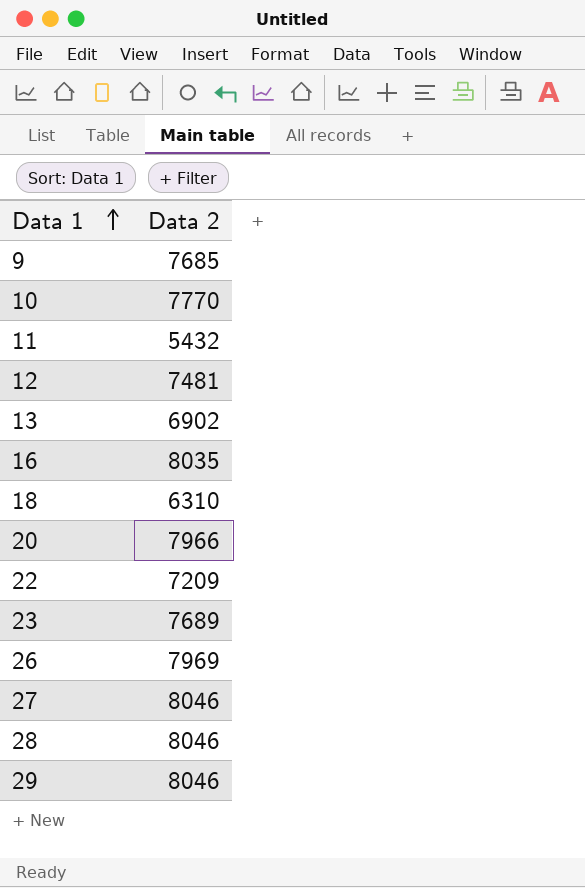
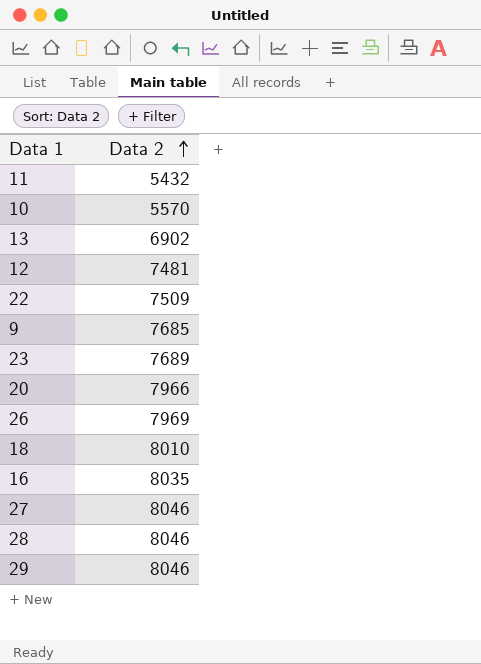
row order: Data 1 ascending -> Data 2 ascending
10 | Data 2: 7770 -> 5570
22 | Data 2: 7209 -> 7509
18 | Data 2: 6310 -> 8010

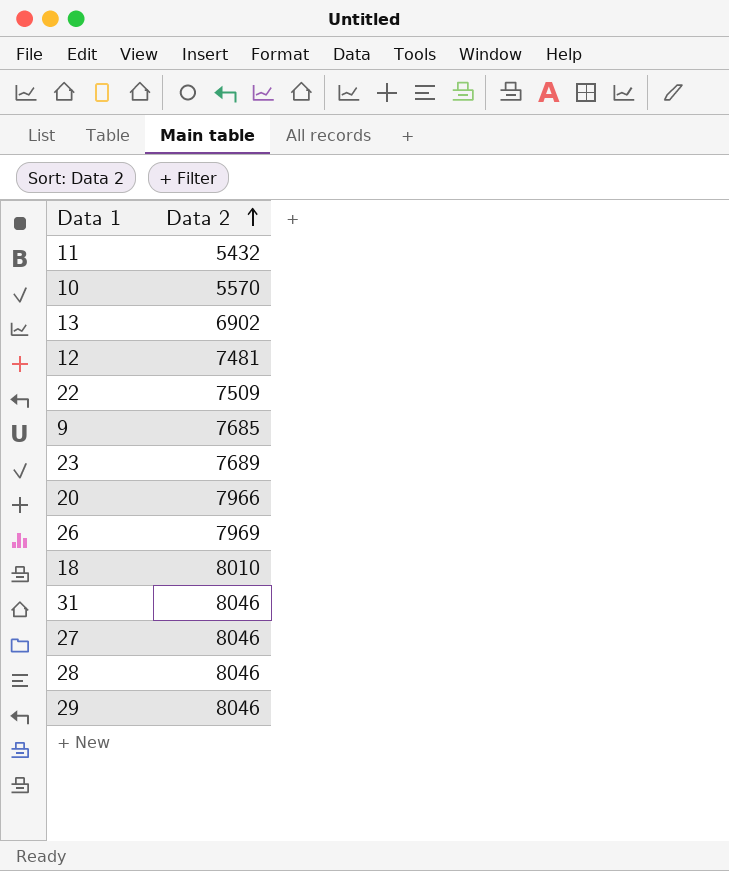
row 16: 8035 -> none
row 31: none -> 8046

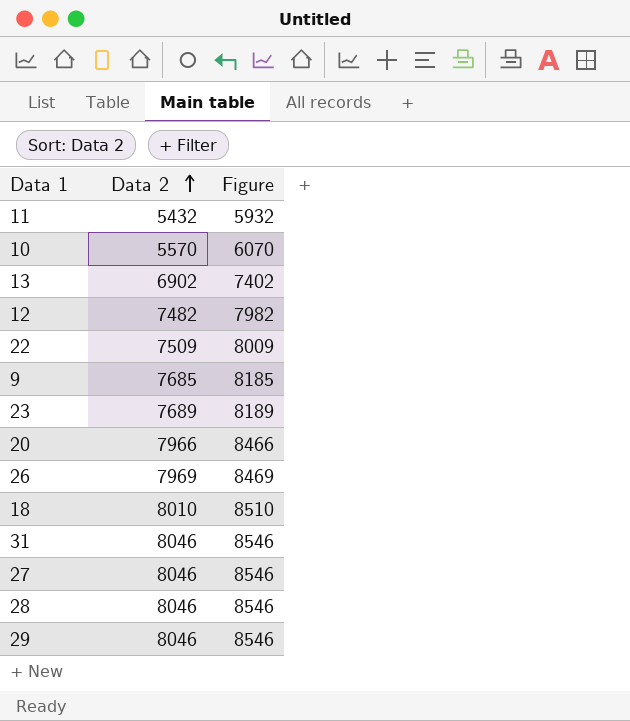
column Figure | formula: none -> [Data 2] + 500
12 | Data 2: 7481 -> 7482

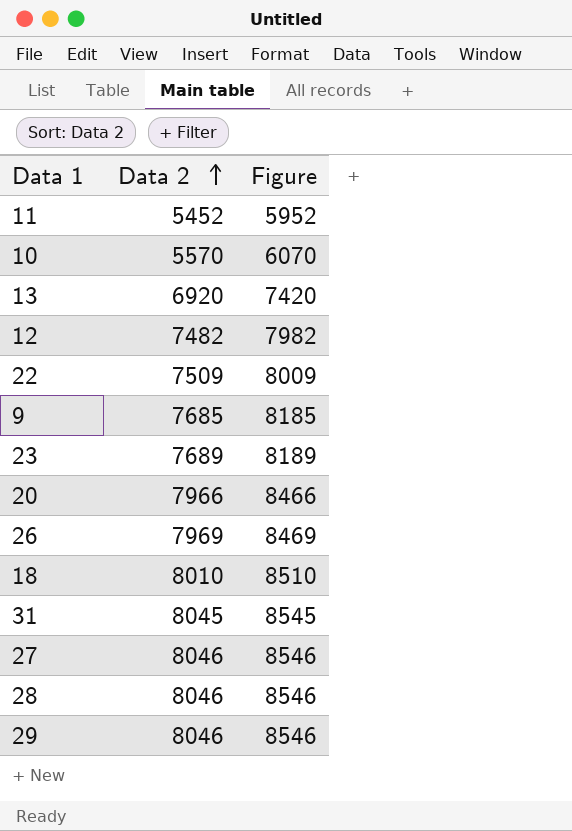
11 | Data 2: 5432 -> 5452
11 | Figure: 5932 -> 5952
13 | Data 2: 6902 -> 6920
13 | Figure: 7402 -> 7420
31 | Data 2: 8046 -> 8045
31 | Figure: 8546 -> 8545

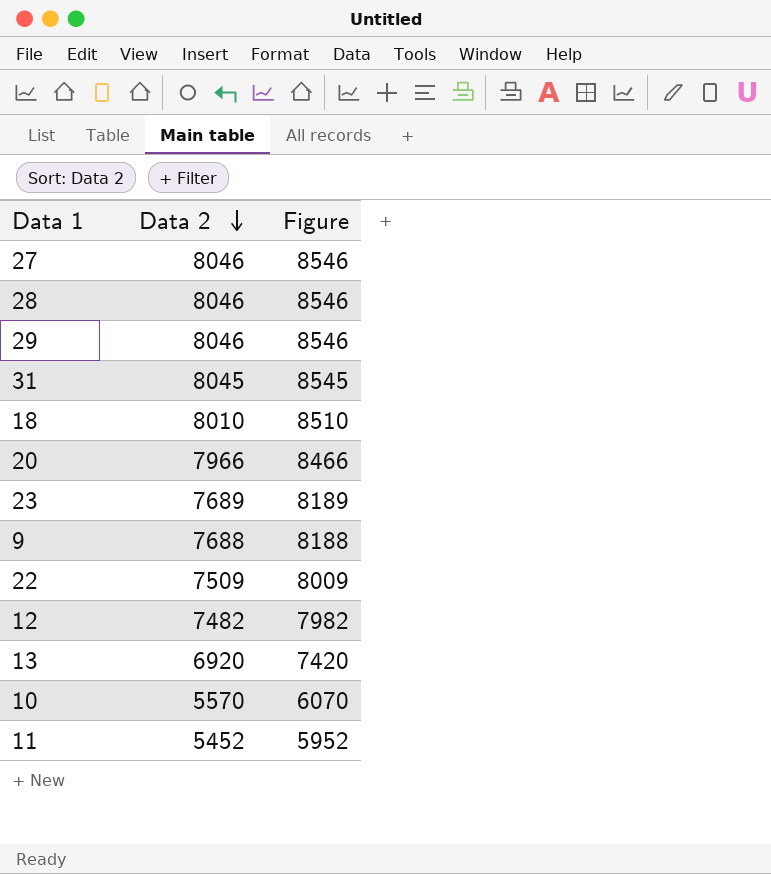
row order: Data 2 ascending -> Data 2 descending
row 26: 7969 | 8469 -> none
9 | Data 2: 7685 -> 7688
9 | Figure: 8185 -> 8188

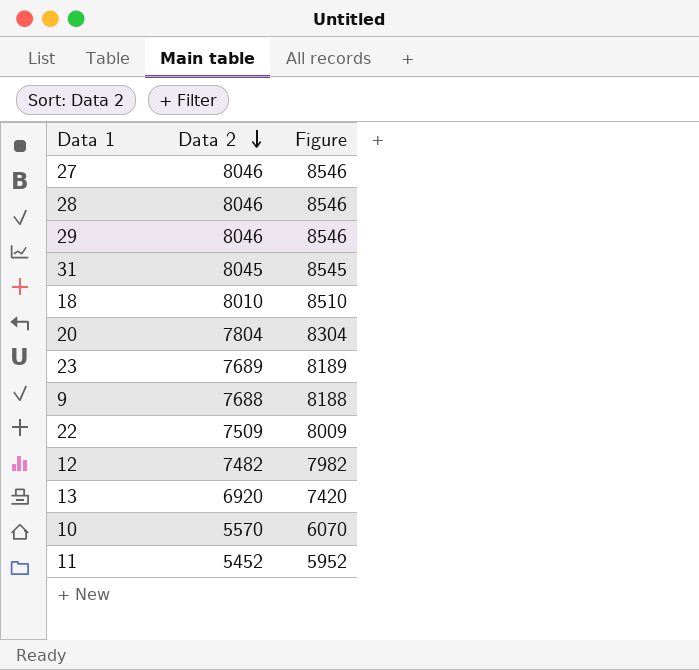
20 | Data 2: 7966 -> 7804
20 | Figure: 8466 -> 8304

